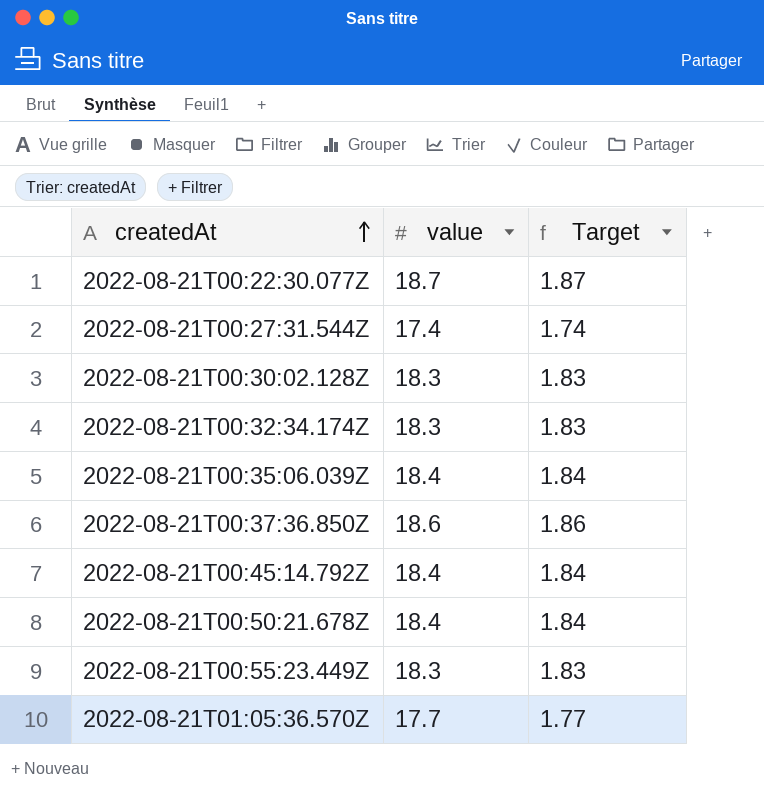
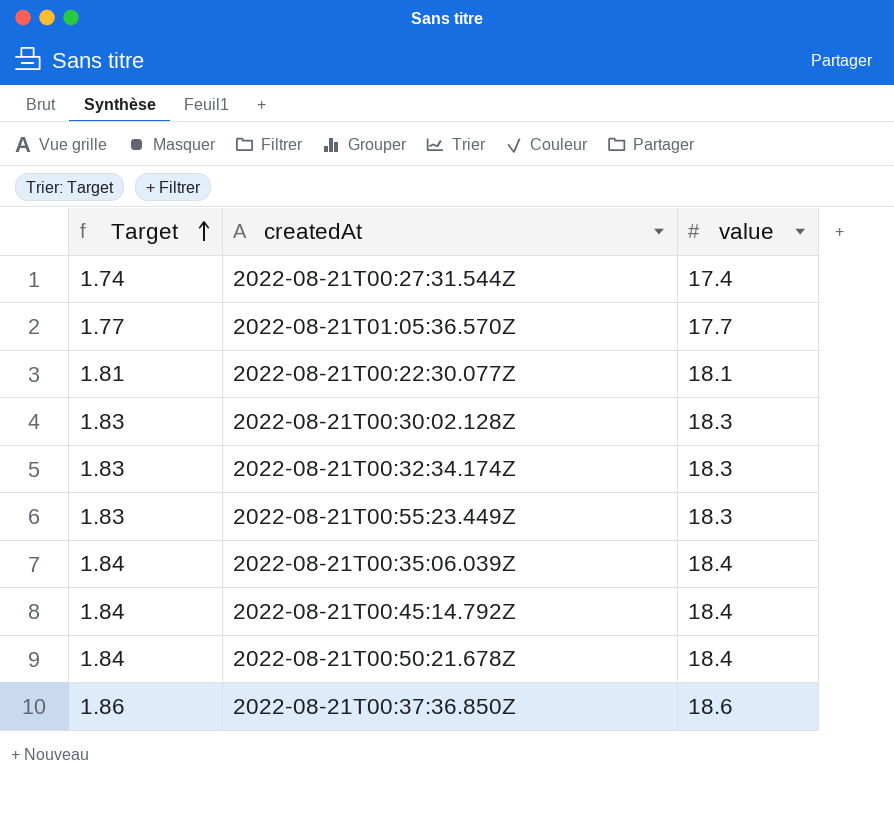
row order: createdAt ascending -> Target ascending
column Target | position: 3 -> 1
2022-08-21T00:22:30.077Z | Target: 1.87 -> 1.81
2022-08-21T00:22:30.077Z | value: 18.7 -> 18.1

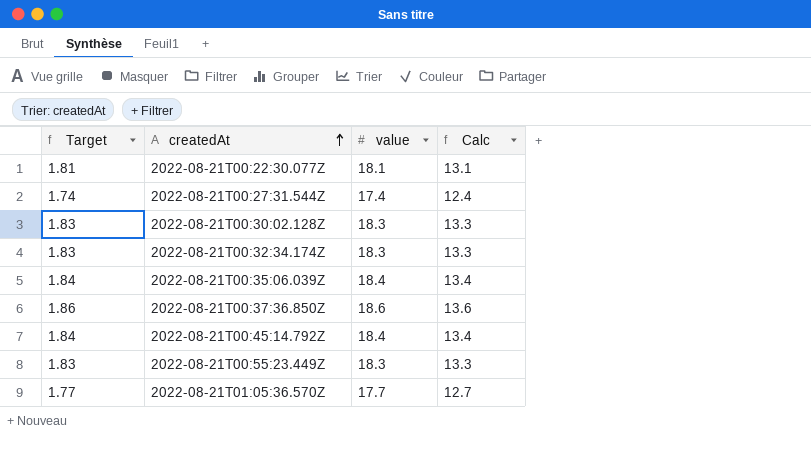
row order: Target ascending -> createdAt ascending
column Calc | formula: none -> [value] - 5
row 2022-08-21T00:50:21.678Z: 1.84 | 18.4 -> none

